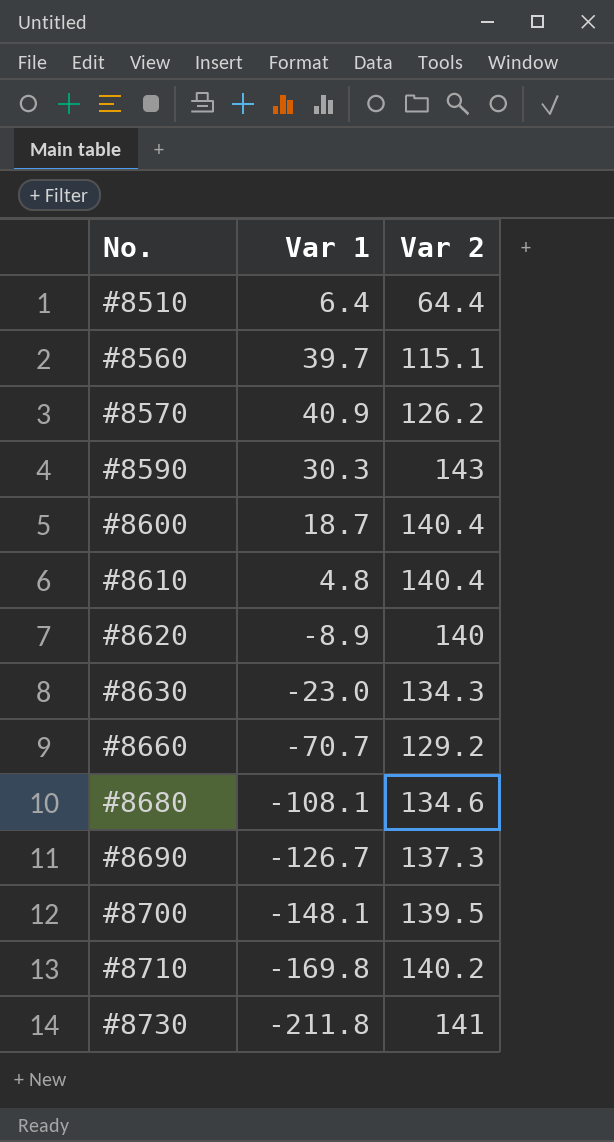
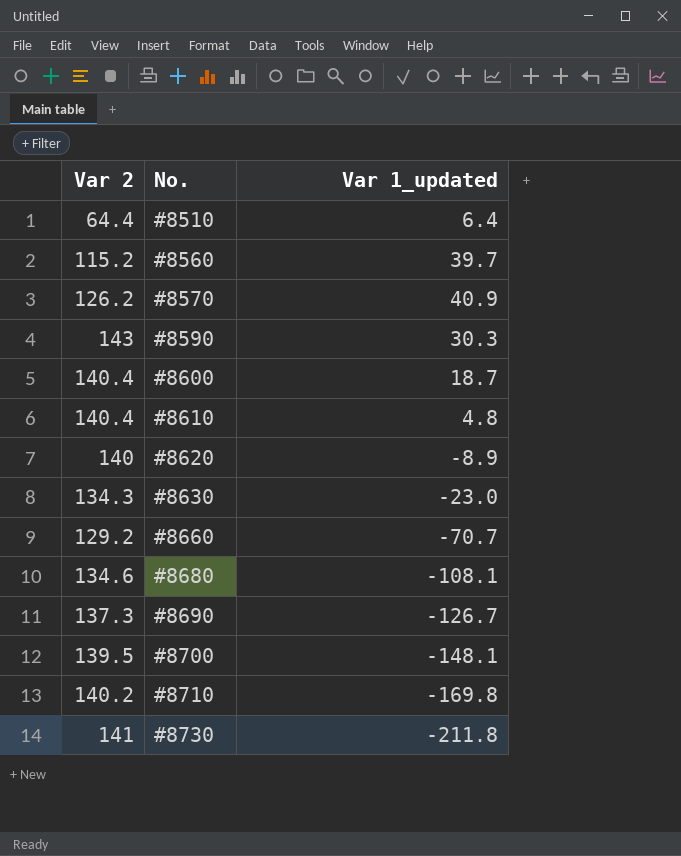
column Var 2 | position: 3 -> 1
column name: Var 1 -> Var 1_updated
#8560 | Var 2: 115.1 -> 115.2

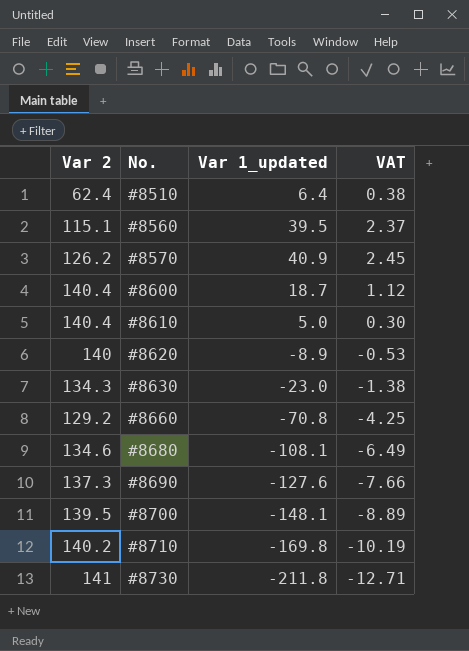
column VAT | formula: none -> [Var 1_updated] * 0.06
row #8590: 143 | 30.3 -> none
#8510 | Var 2: 64.4 -> 62.4
#8560 | Var 2: 115.2 -> 115.1
#8560 | Var 1_updated: 39.7 -> 39.5
#8610 | Var 1_updated: 4.8 -> 5.0
#8660 | Var 1_updated: -70.7 -> -70.8
#8690 | Var 1_updated: -126.7 -> -127.6

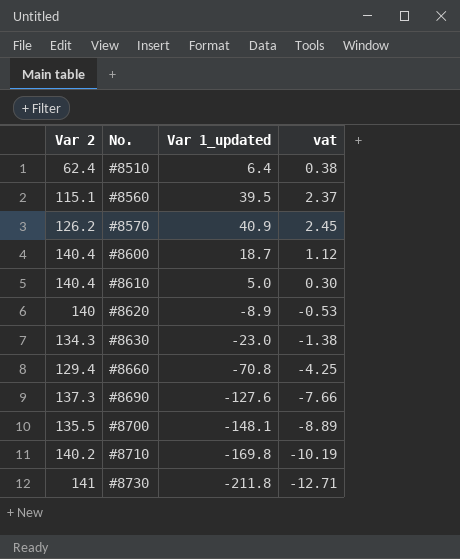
column name: VAT -> vat
row #8680: 134.6 | -108.1 | -6.49 -> none
#8660 | Var 2: 129.2 -> 129.4
#8700 | Var 2: 139.5 -> 135.5

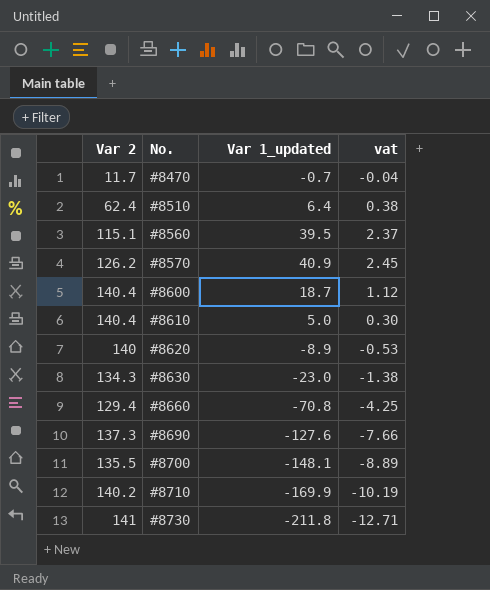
row #8470: none -> 11.7 | -0.7 | -0.04
#8710 | Var 1_updated: -169.8 -> -169.9

